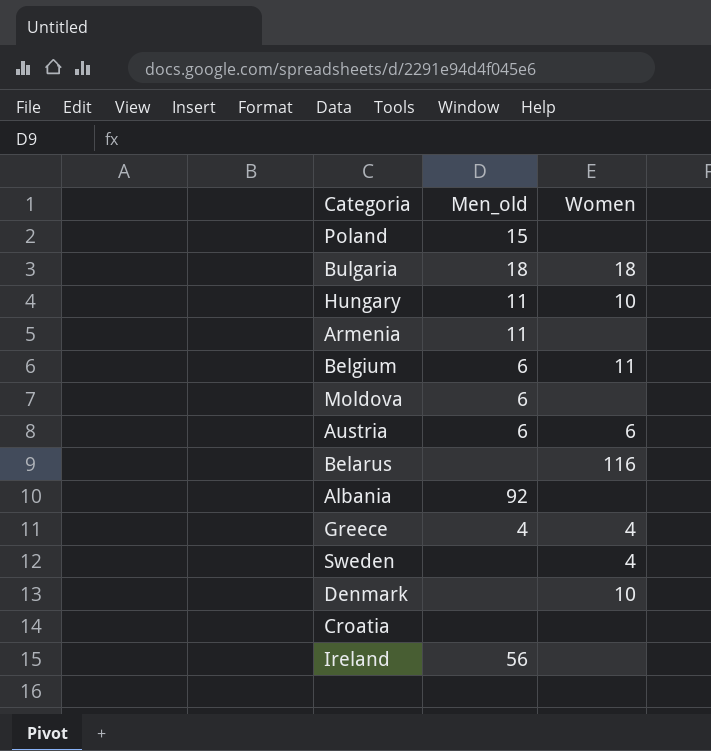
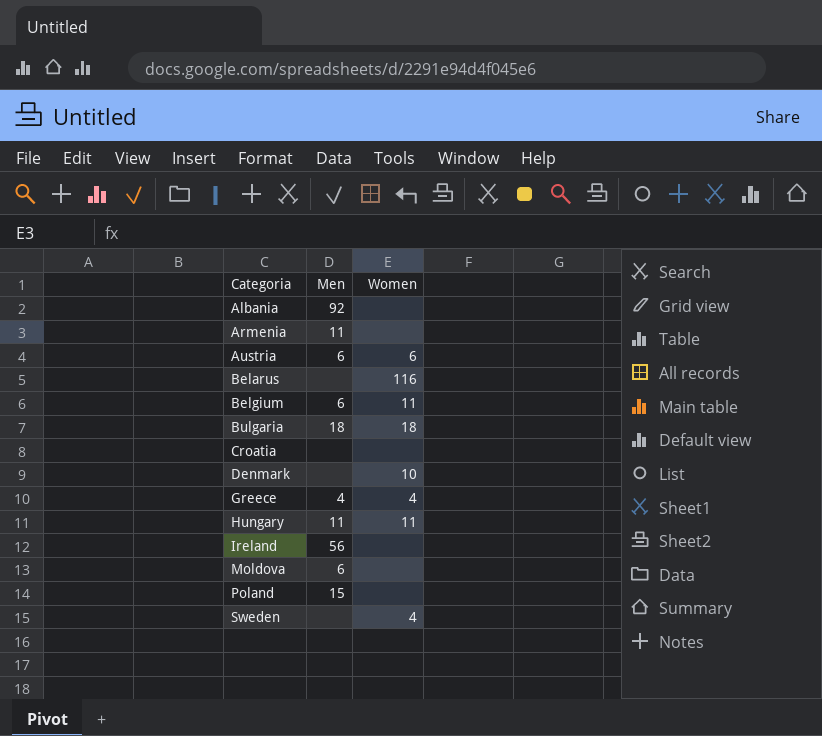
row order: none -> Categoria ascending
column name: Men_old -> Men
Hungary | Women: 10 -> 11

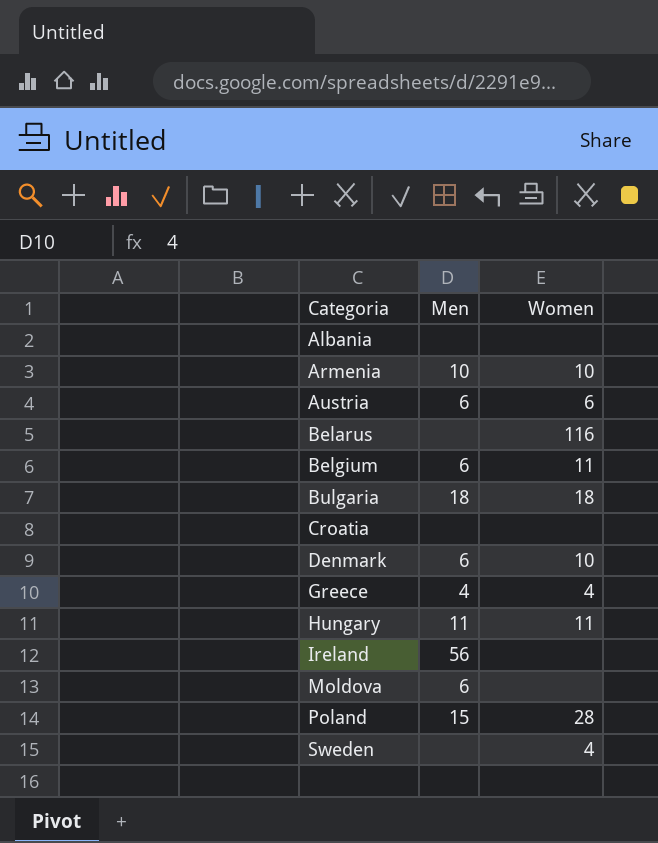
Albania | Men: 92 -> none
Armenia | Men: 11 -> 10
Armenia | Women: none -> 10
Denmark | Men: none -> 6
Poland | Women: none -> 28

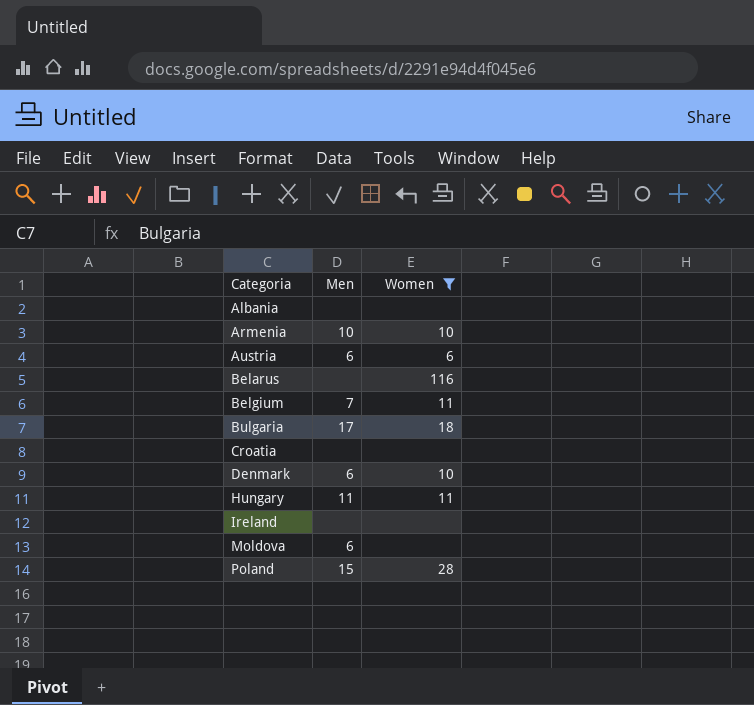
filter: none -> Women != 4
Belgium | Men: 6 -> 7
Bulgaria | Men: 18 -> 17
Ireland | Men: 56 -> none

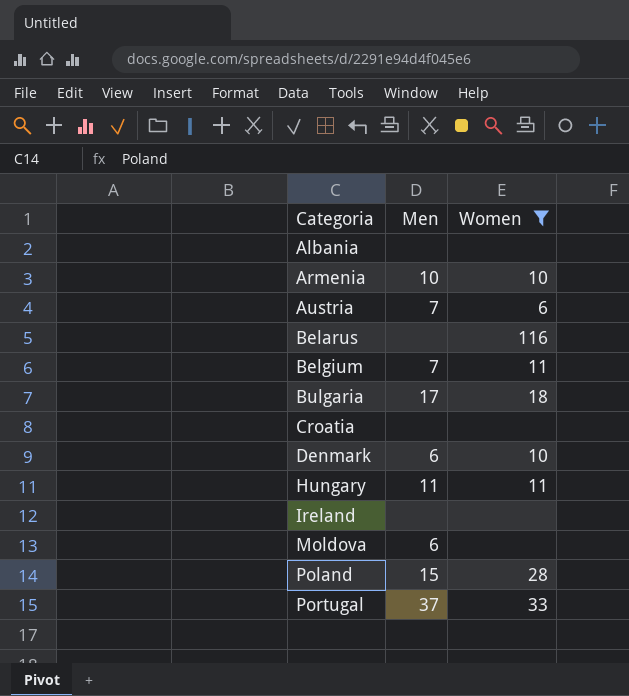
Austria | Men: 6 -> 7
row Portugal: none -> 37 | 33

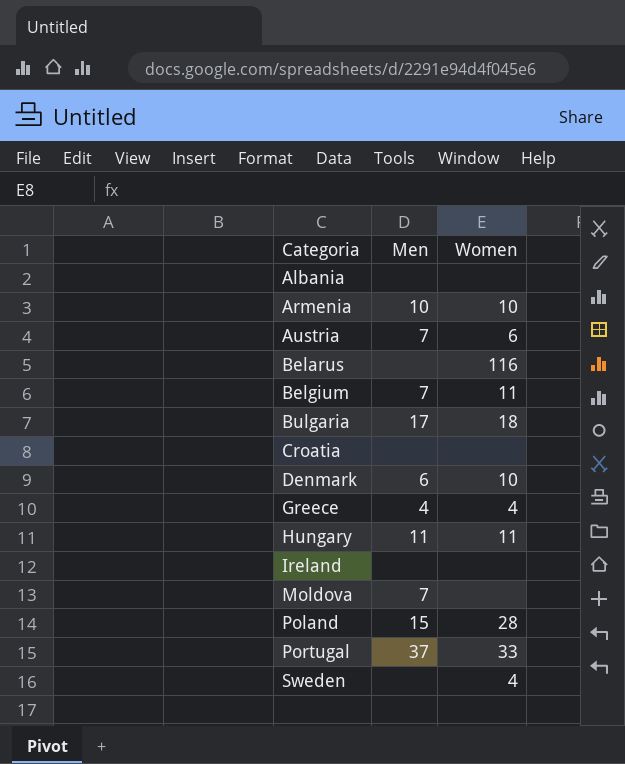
filter: Women != 4 -> none
Moldova | Men: 6 -> 7

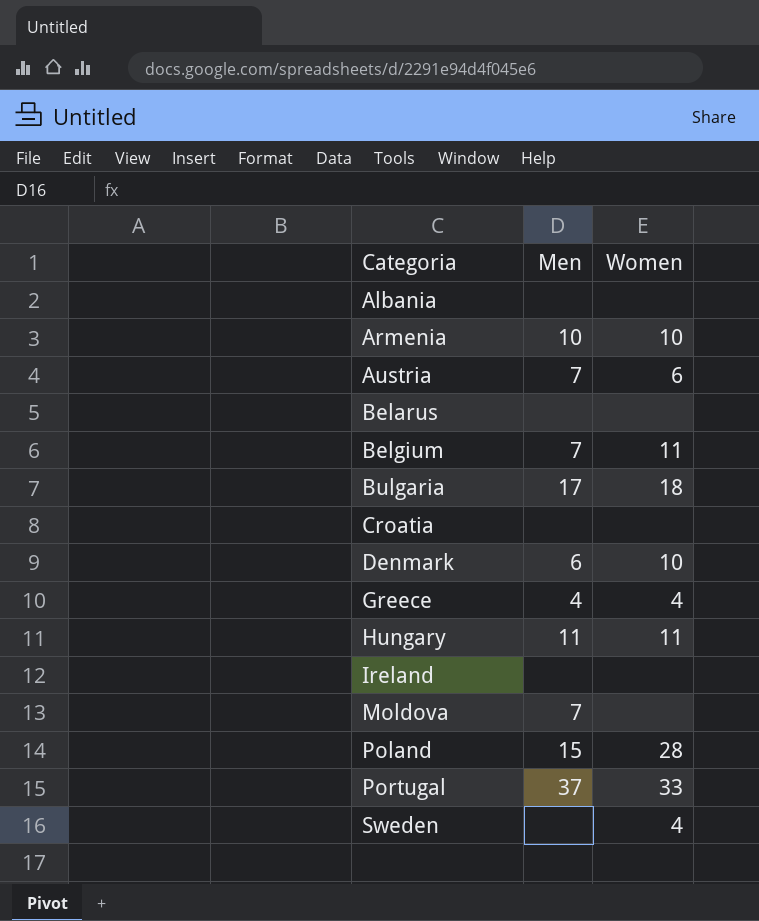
Belarus | Women: 116 -> none

